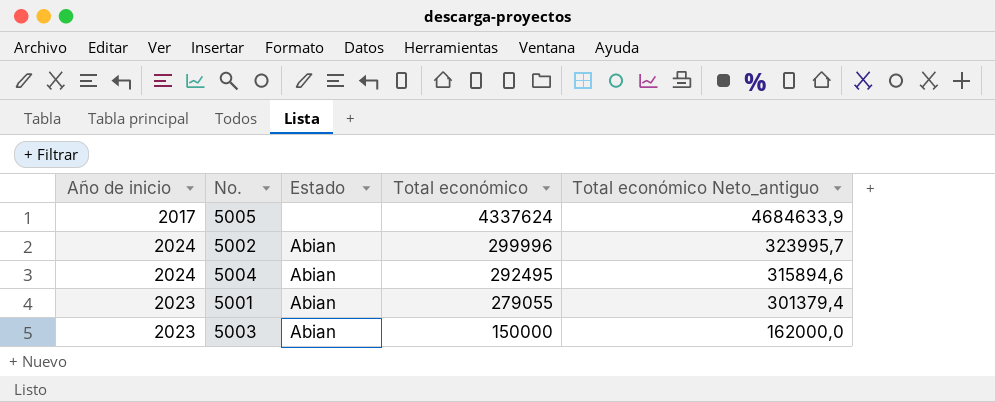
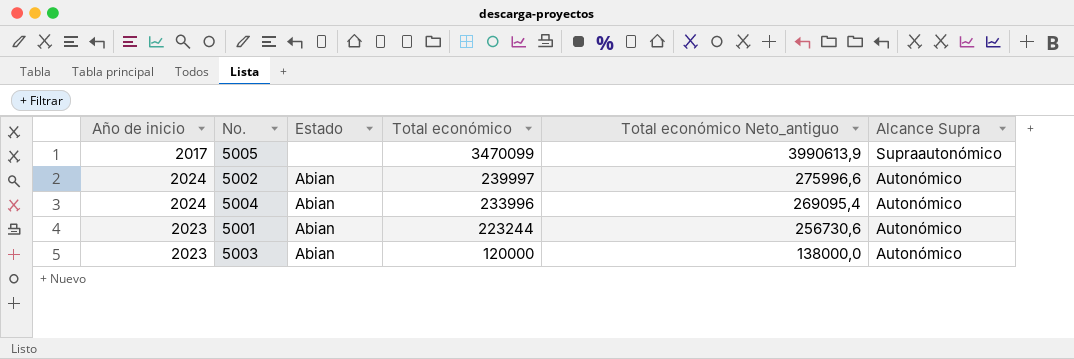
column Total económico Neto_antiguo | formula: [Total económico] * 1,08 -> [Total económico] * 1,15
column Alcance Supra | position: none -> 6
5005 | Total económico: 4337624 -> 3470099
5002 | Total económico: 299996 -> 239997
5004 | Total económico: 292495 -> 233996
5001 | Total económico: 279055 -> 223244
5003 | Total económico: 150000 -> 120000

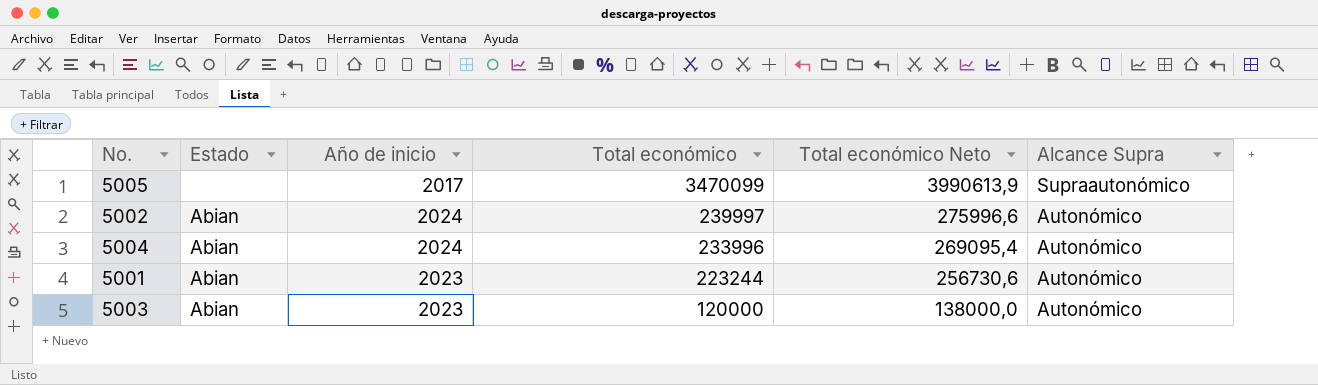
column Año de inicio | position: 1 -> 3
column name: Total económico Neto_antiguo -> Total económico Neto

